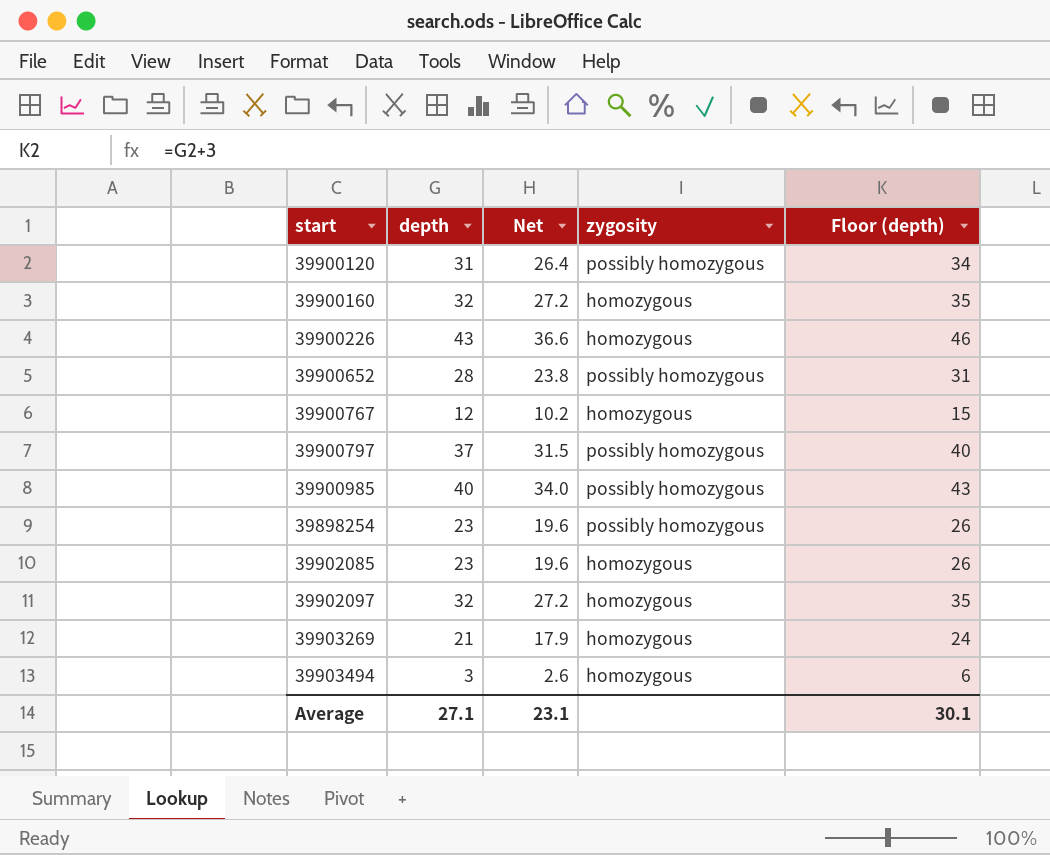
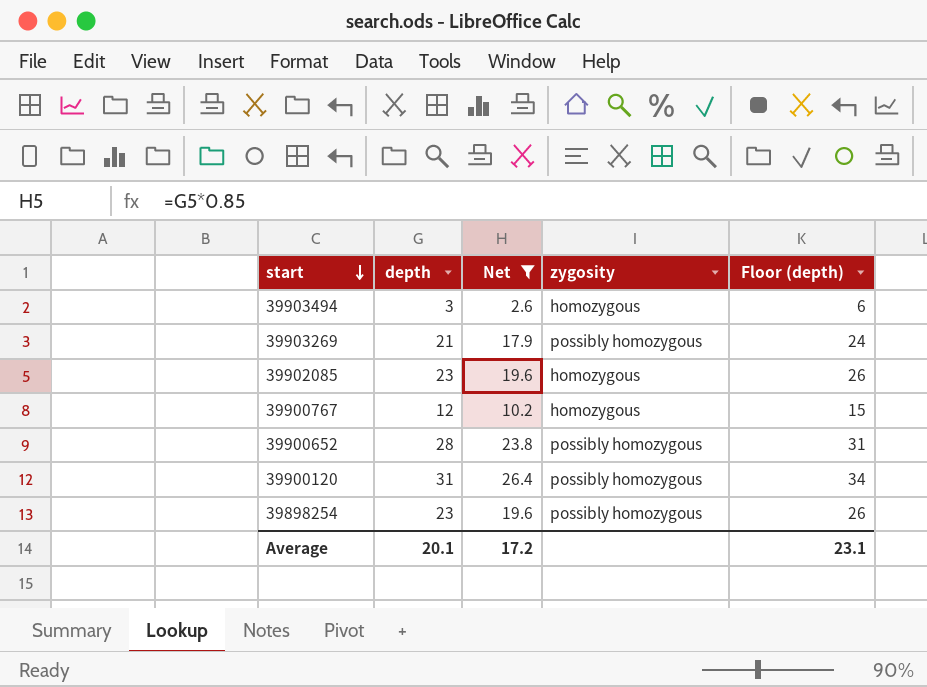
filter: none -> Net <= 26.4
row order: none -> start descending
39903269 | zygosity: homozygous -> possibly homozygous
Average | depth: 27.1 -> 20.1
Average | Net: 23.1 -> 17.2
Average | Floor (depth): 30.1 -> 23.1

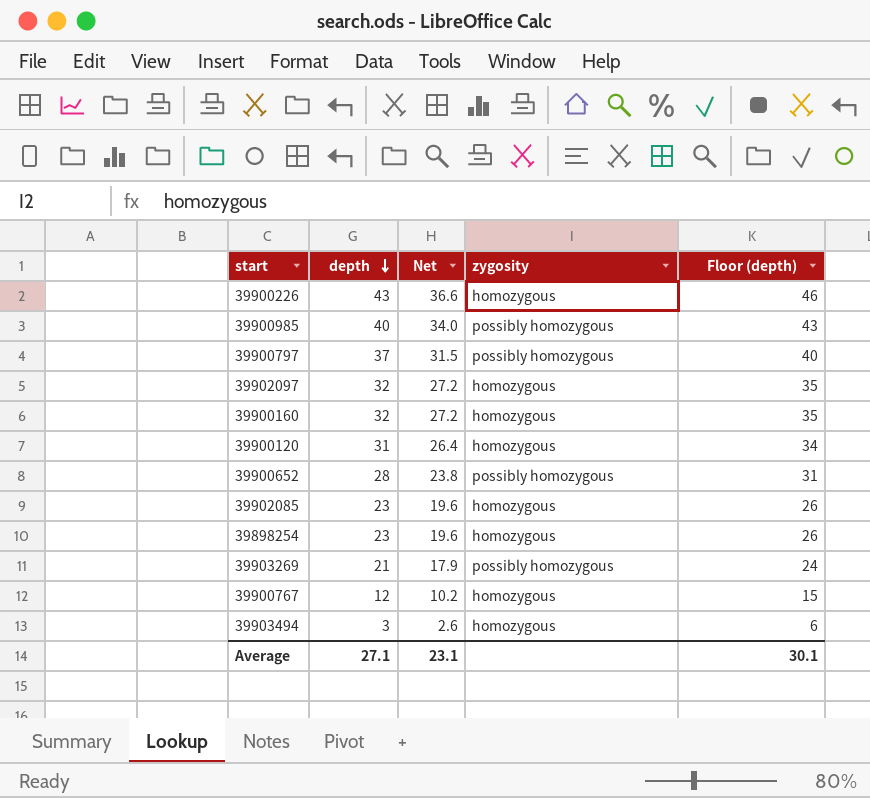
filter: Net <= 26.4 -> none
row order: start descending -> depth descending
39900120 | zygosity: possibly homozygous -> homozygous
39898254 | zygosity: possibly homozygous -> homozygous
Average | depth: 20.1 -> 27.1
Average | Net: 17.2 -> 23.1
Average | Floor (depth): 23.1 -> 30.1

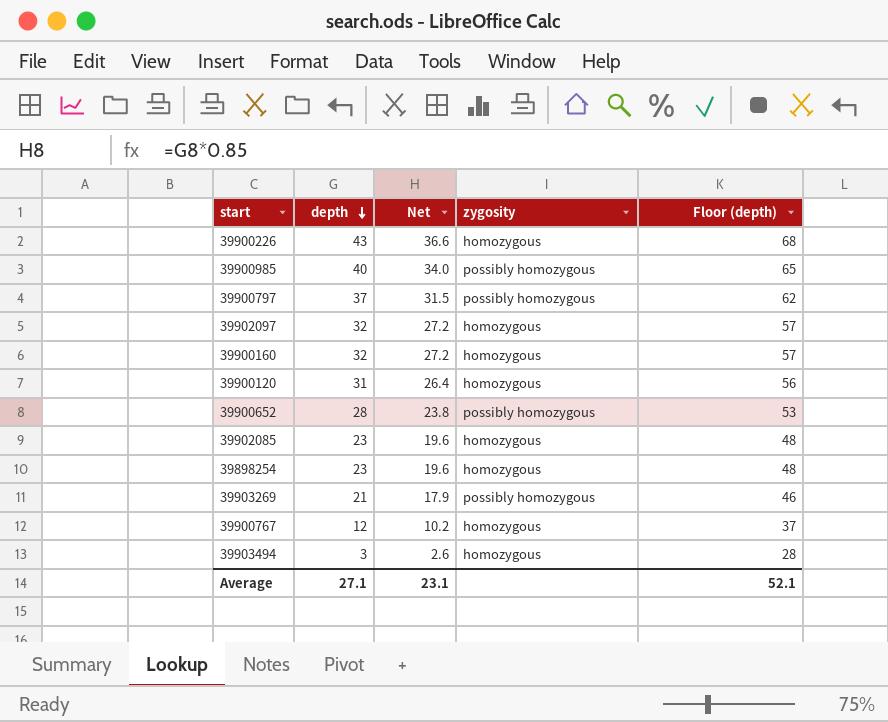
column Floor (depth) | formula: [depth] + 3 -> [depth] + 25
Average | Floor (depth): 30.1 -> 52.1

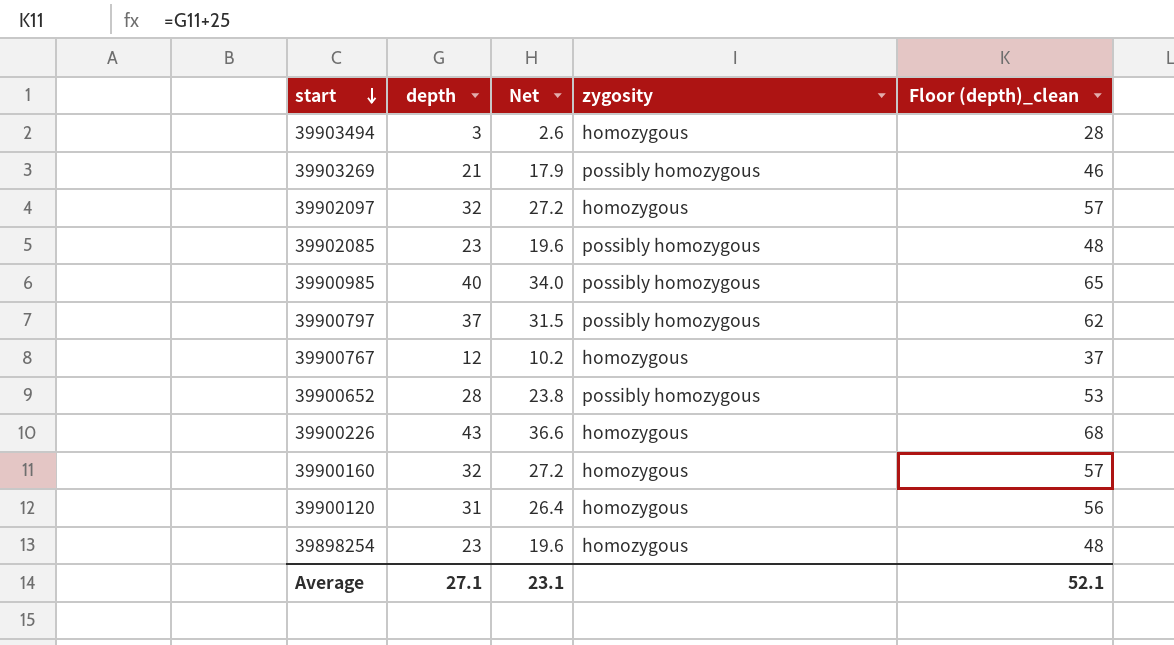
row order: depth descending -> start descending
column name: Floor (depth) -> Floor (depth)_clean
39902085 | zygosity: homozygous -> possibly homozygous

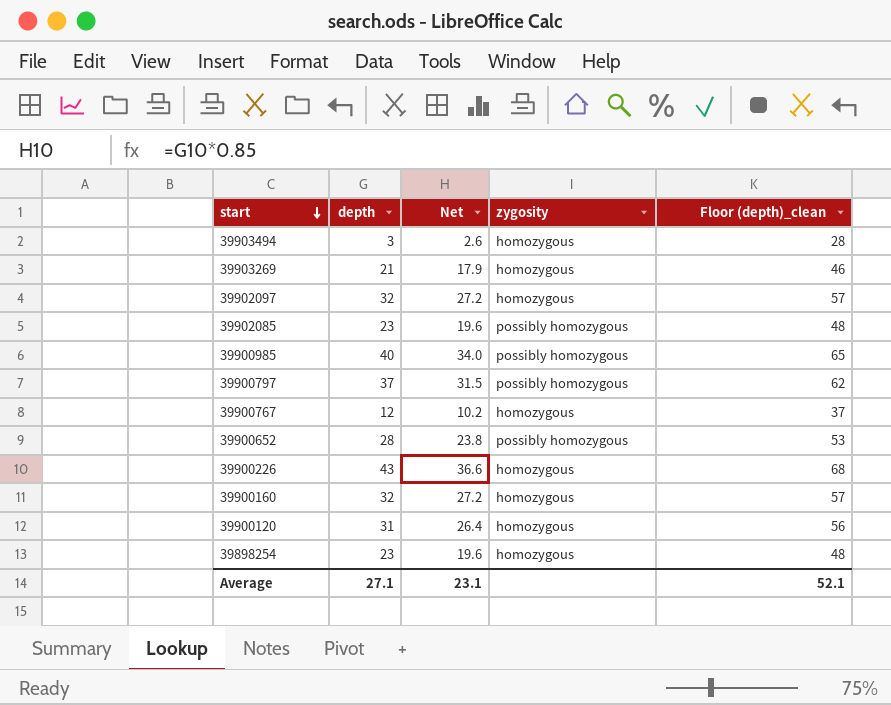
39903269 | zygosity: possibly homozygous -> homozygous

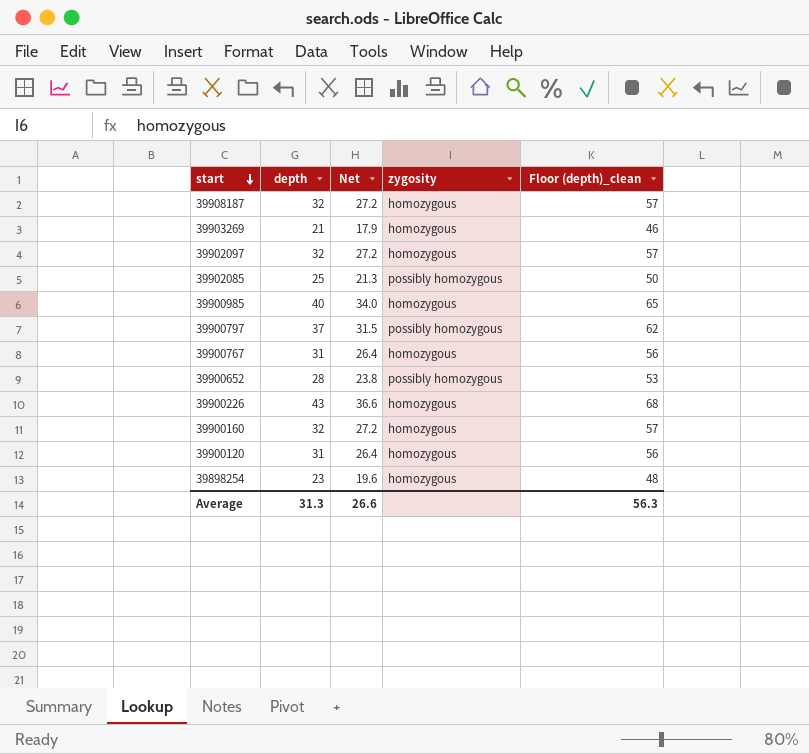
row 39903494: 3 | 2.6 | homozygous | 28 -> none
row 39908187: none -> 32 | 27.2 | homozygous | 57
39902085 | depth: 23 -> 25
39902085 | Net: 19.6 -> 21.3
39902085 | Floor (depth)_clean: 48 -> 50
39900985 | zygosity: possibly homozygous -> homozygous
39900767 | depth: 12 -> 31
39900767 | Net: 10.2 -> 26.4
39900767 | Floor (depth)_clean: 37 -> 56
Average | depth: 27.1 -> 31.3
Average | Net: 23.1 -> 26.6
Average | Floor (depth)_clean: 52.1 -> 56.3

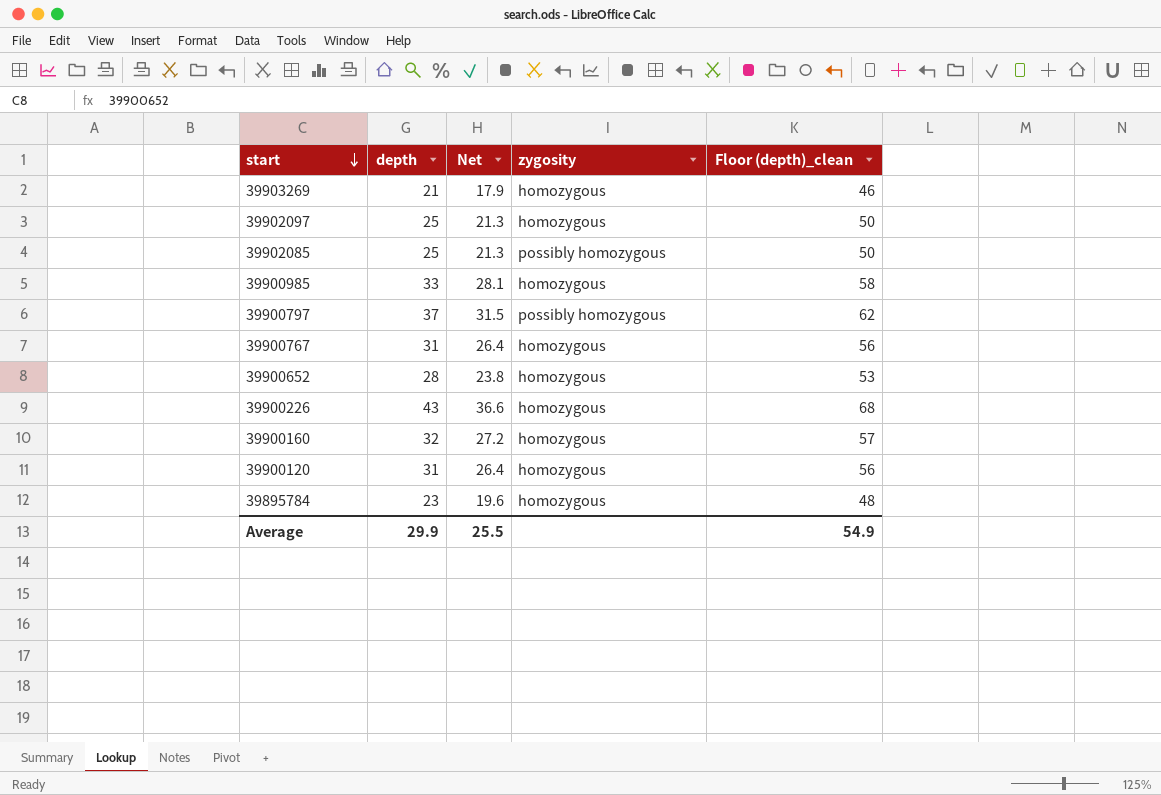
row 39908187: 32 | 27.2 | homozygous | 57 -> none
row 39898254: 23 | 19.6 | homozygous | 48 -> none
39902097 | depth: 32 -> 25
39902097 | Net: 27.2 -> 21.3
39902097 | Floor (depth)_clean: 57 -> 50
39900985 | depth: 40 -> 33
39900985 | Net: 34.0 -> 28.1
39900985 | Floor (depth)_clean: 65 -> 58
39900652 | zygosity: possibly homozygous -> homozygous
row 39895784: none -> 23 | 19.6 | homozygous | 48
Average | depth: 31.3 -> 29.9
Average | Net: 26.6 -> 25.5
Average | Floor (depth)_clean: 56.3 -> 54.9

